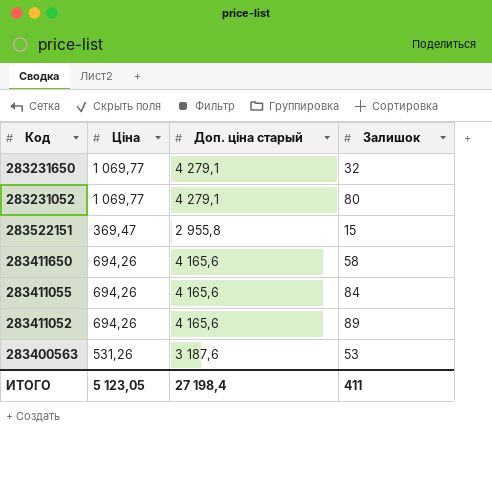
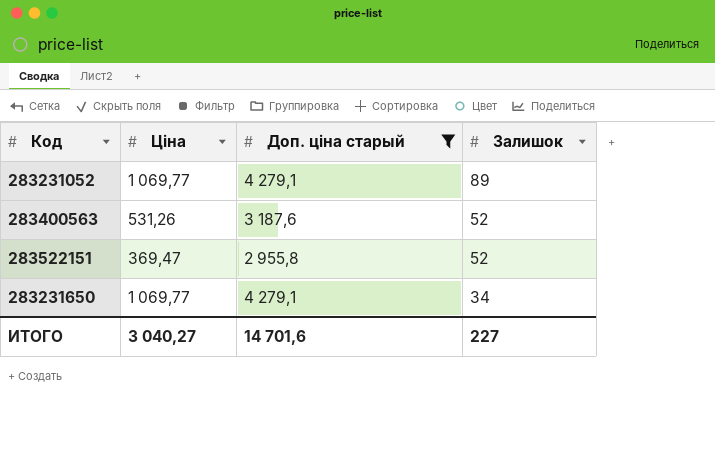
filter: none -> Доп. ціна старый != 4 165,6
row order: none -> Залишок descending
283231052 | Залишок: 80 -> 89
283400563 | Залишок: 53 -> 52
283522151 | Залишок: 15 -> 52
283231650 | Залишок: 32 -> 34
ИТОГО | Ціна: 5 123,05 -> 3 040,27
ИТОГО | Доп. ціна старый: 27 198,4 -> 14 701,6
ИТОГО | Залишок: 411 -> 227

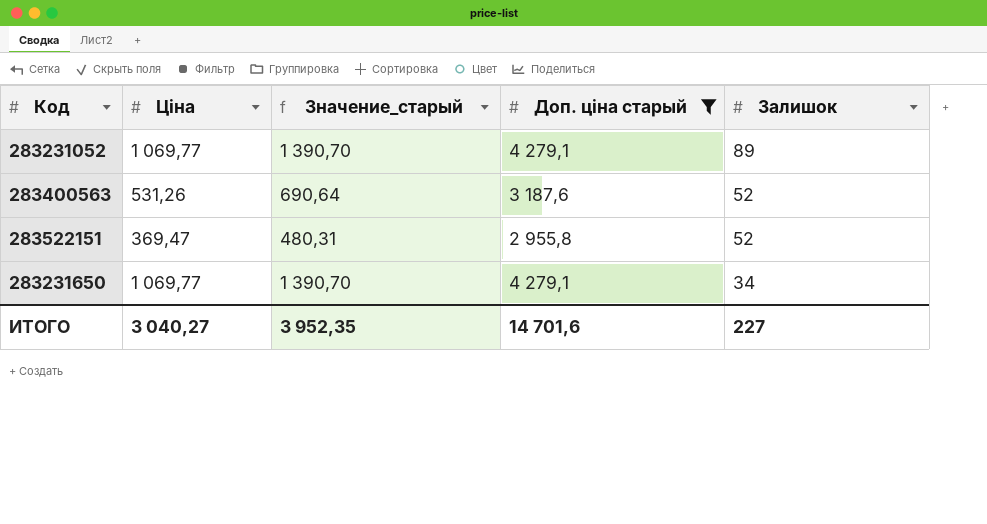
column Значение_старый | formula: none -> [Ціна] * 1,3

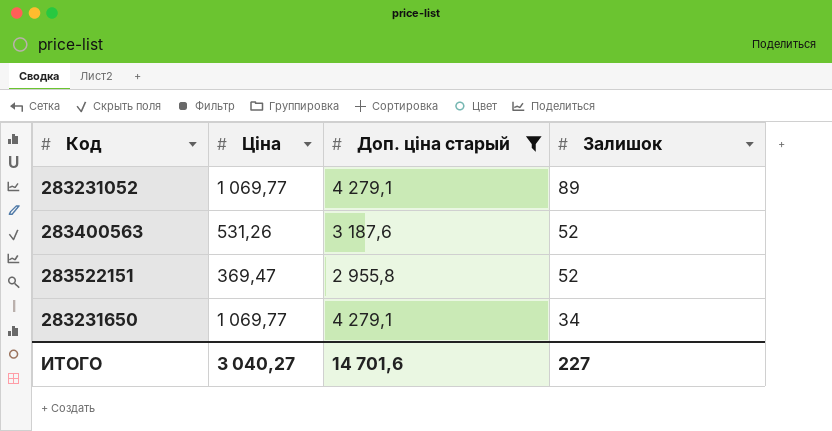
column Значение_старый | formula: [Ціна] * 1,3 -> none

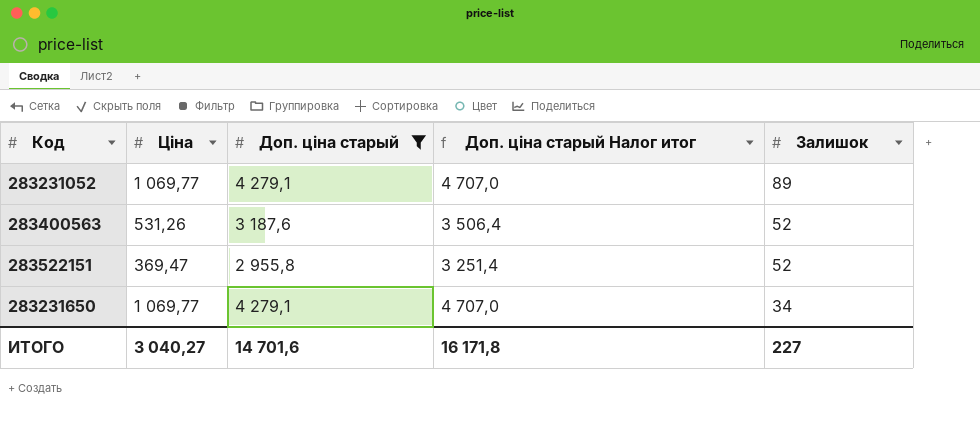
column Доп. ціна старый Налог итог | formula: none -> [Доп. ціна старый] * 1,1

